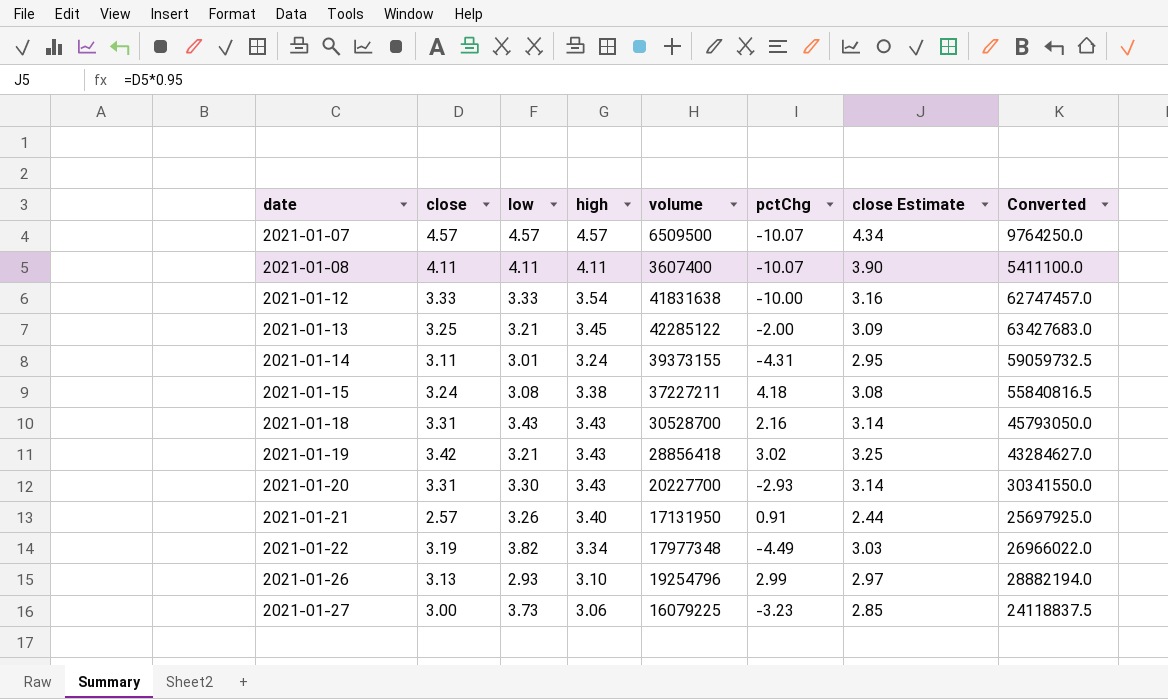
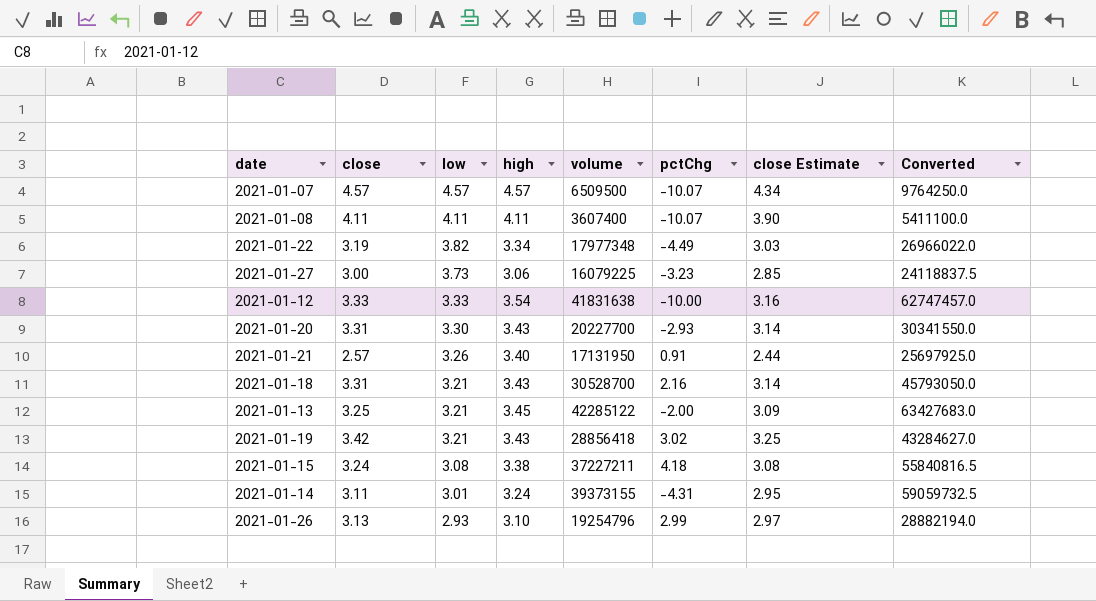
row order: date ascending -> low descending
2021-01-18 | low: 3.43 -> 3.21

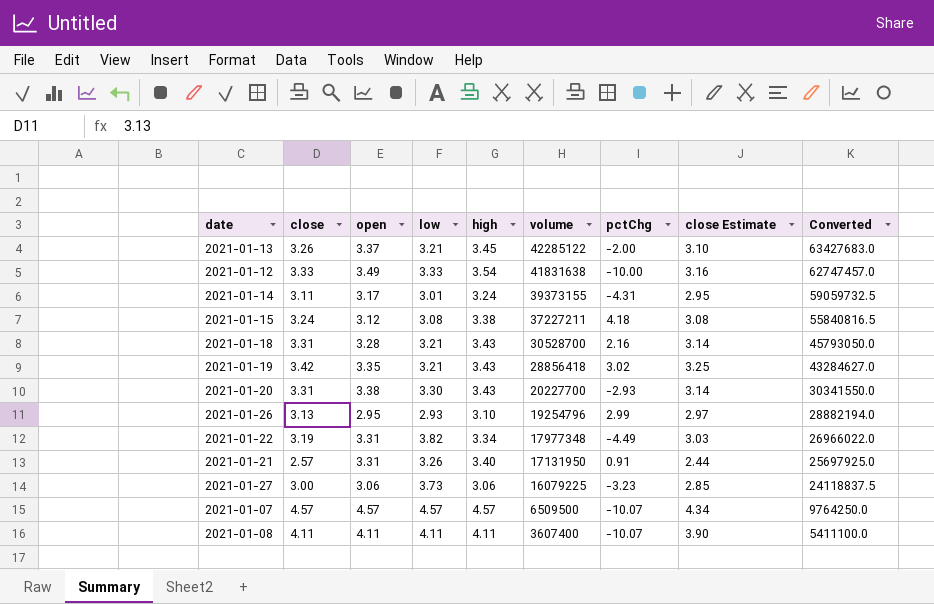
row order: low descending -> volume descending
column open | position: none -> 3
2021-01-13 | close: 3.25 -> 3.26
2021-01-13 | close Estimate: 3.09 -> 3.10

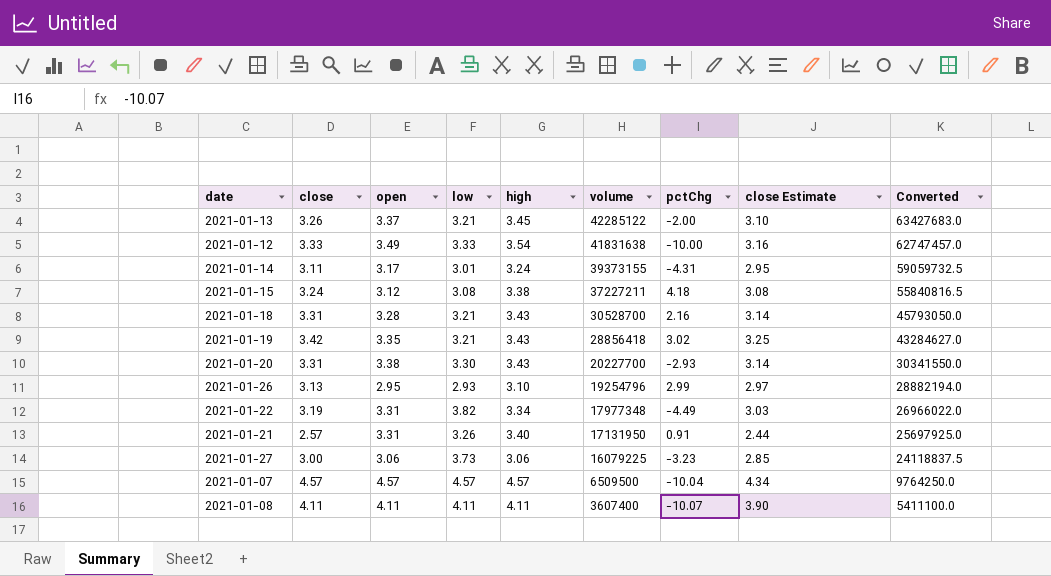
2021-01-07 | pctChg: -10.07 -> -10.04

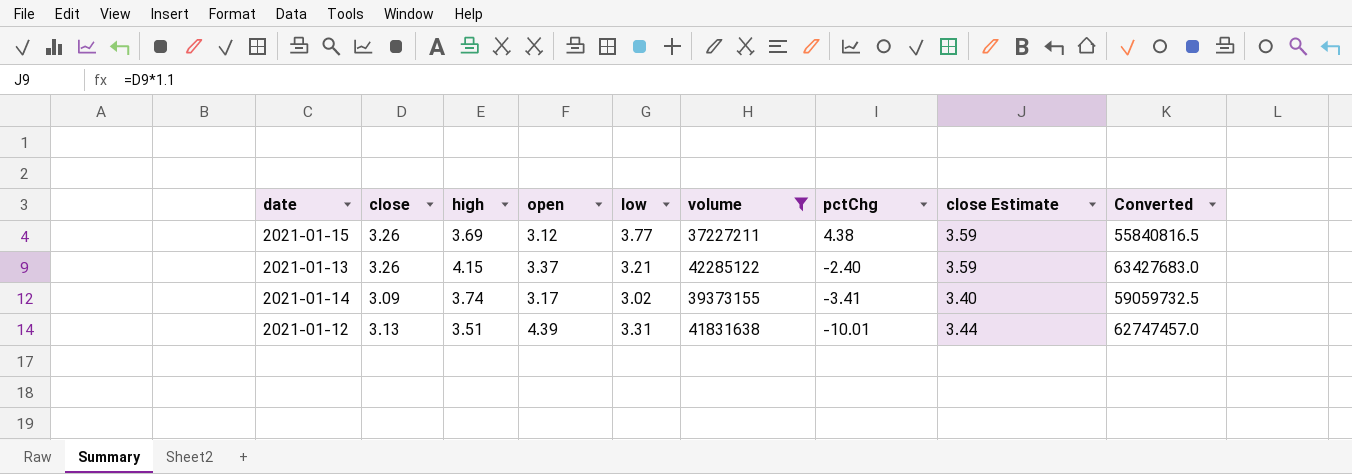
filter: none -> volume >= 37227211
row order: volume descending -> pctChg descending
column high | position: 5 -> 3
column close Estimate | formula: [close] * 0.95 -> [close] * 1.1
2021-01-15 | close: 3.24 -> 3.26
2021-01-15 | high: 3.38 -> 3.69
2021-01-15 | low: 3.08 -> 3.77
2021-01-15 | pctChg: 4.18 -> 4.38
2021-01-13 | high: 3.45 -> 4.15
2021-01-13 | pctChg: -2.00 -> -2.40
2021-01-14 | close: 3.11 -> 3.09
2021-01-14 | high: 3.24 -> 3.74
2021-01-14 | low: 3.01 -> 3.02
2021-01-14 | pctChg: -4.31 -> -3.41
2021-01-12 | close: 3.33 -> 3.13
2021-01-12 | high: 3.54 -> 3.51
2021-01-12 | open: 3.49 -> 4.39
2021-01-12 | low: 3.33 -> 3.31
2021-01-12 | pctChg: -10.00 -> -10.01

